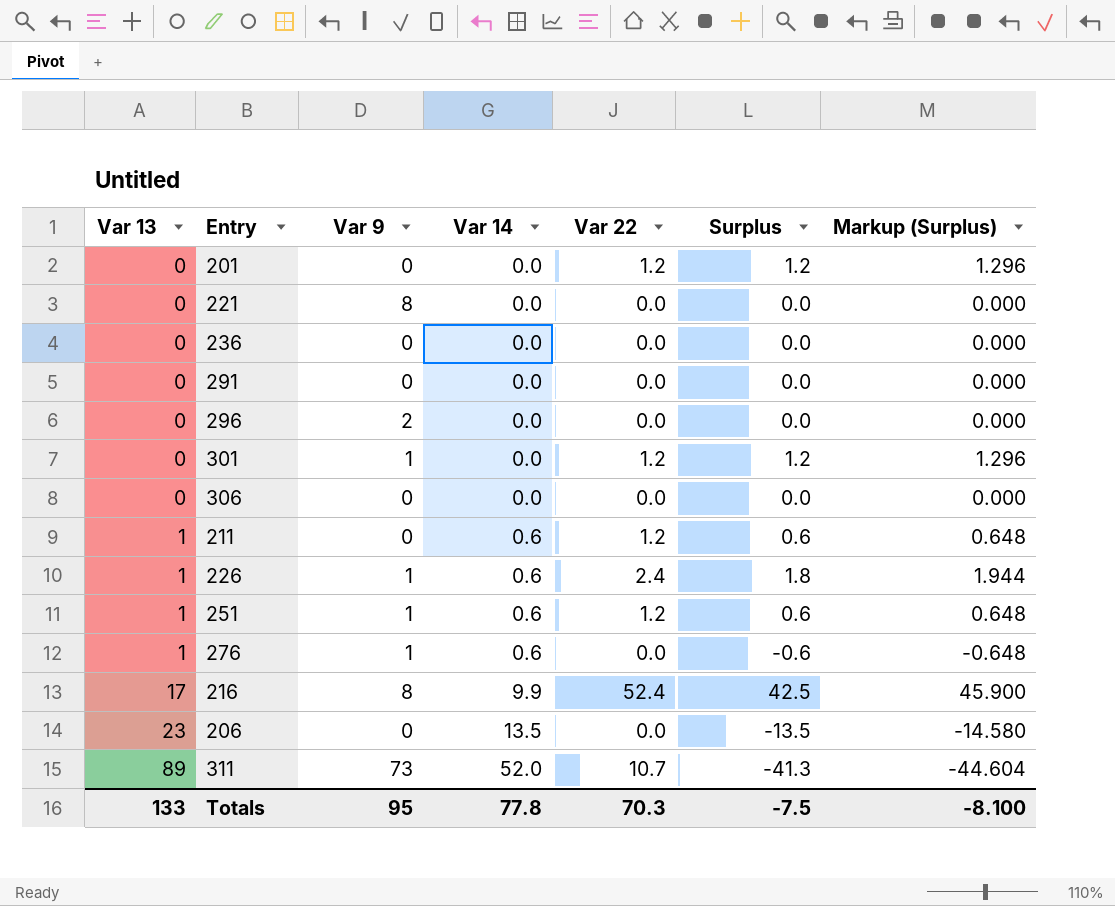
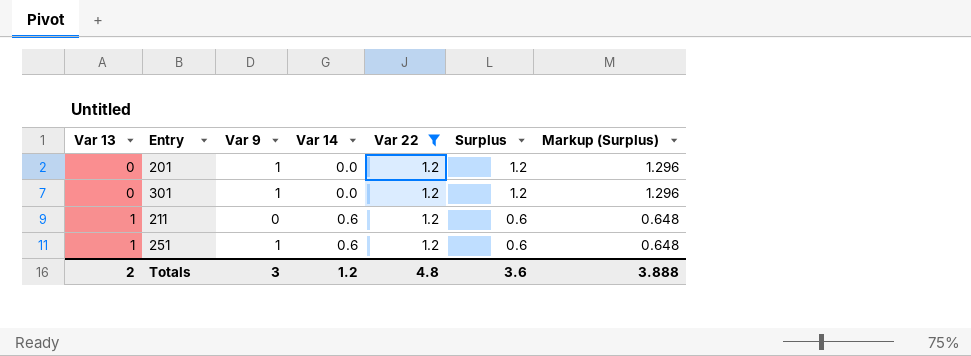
filter: none -> Var 22 = 1.2
201 | Var 9: 0 -> 1
Totals | Var 13: 133 -> 2
Totals | Var 9: 95 -> 3
Totals | Var 14: 77.8 -> 1.2
Totals | Var 22: 70.3 -> 4.8
Totals | Surplus: -7.5 -> 3.6
Totals | Markup (Surplus): -8.100 -> 3.888

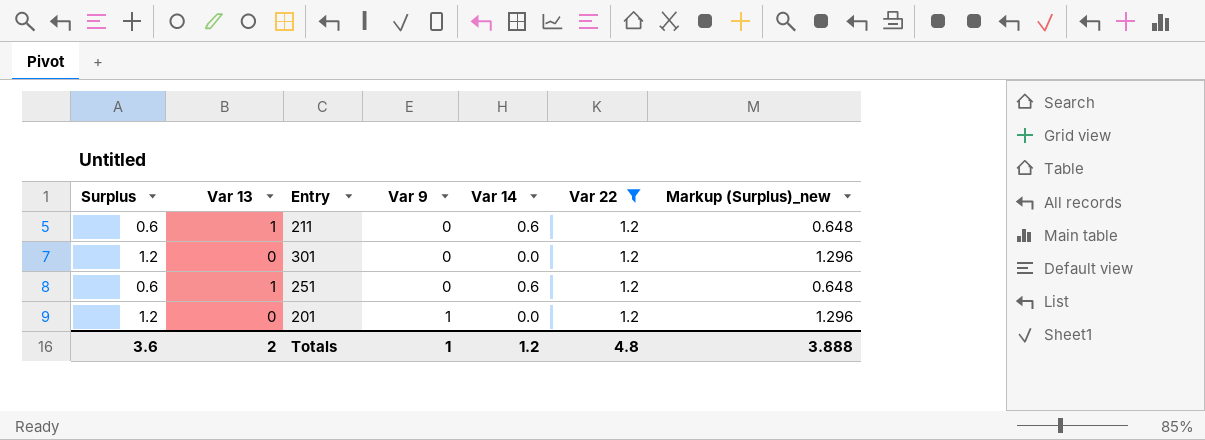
row order: Var 13 ascending -> Var 9 ascending
column Surplus | position: 6 -> 1
column name: Markup (Surplus) -> Markup (Surplus)_new
301 | Var 9: 1 -> 0
251 | Var 9: 1 -> 0
Totals | Var 9: 3 -> 1

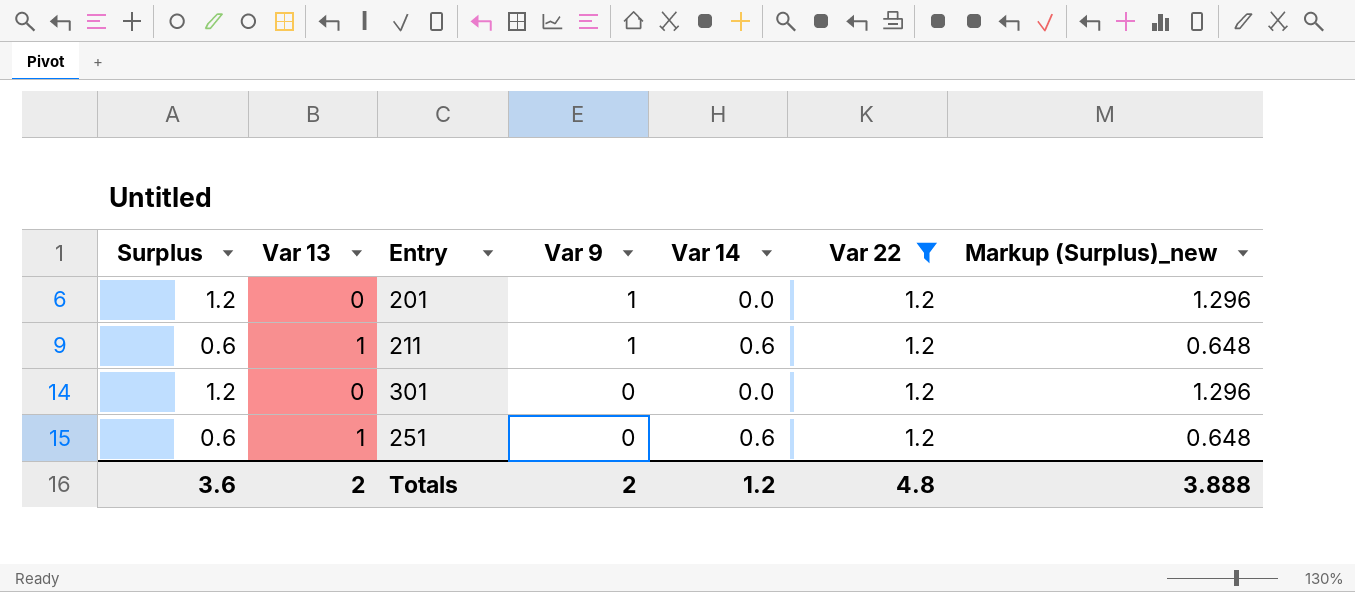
row order: Var 9 ascending -> Var 9 descending
211 | Var 9: 0 -> 1
Totals | Var 9: 1 -> 2

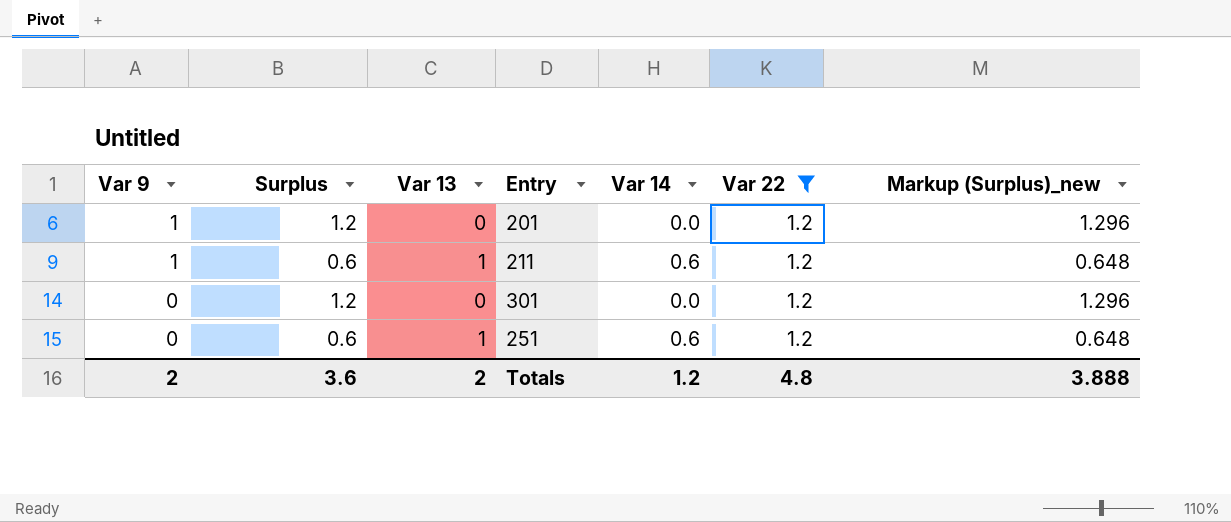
column Var 9 | position: 4 -> 1

